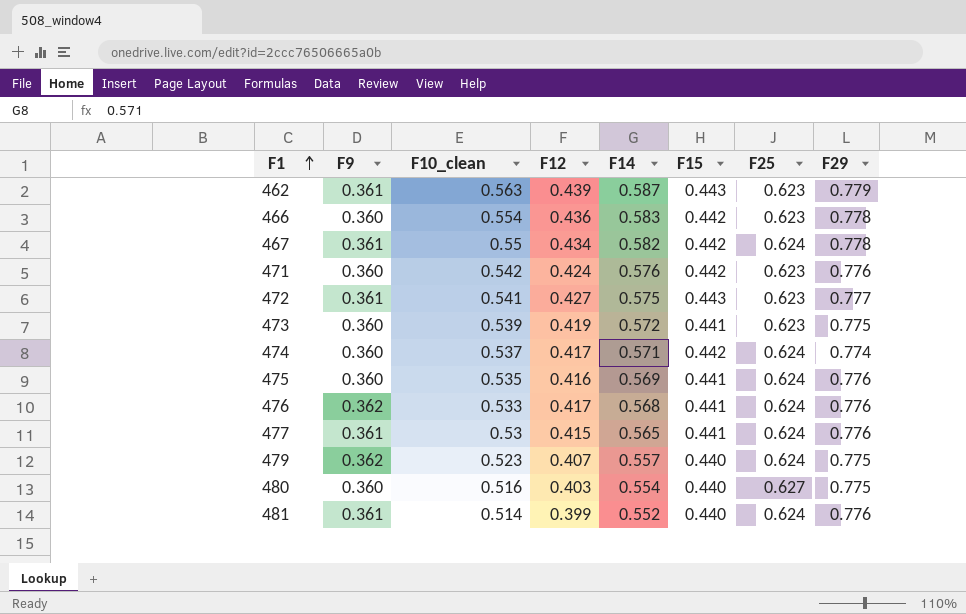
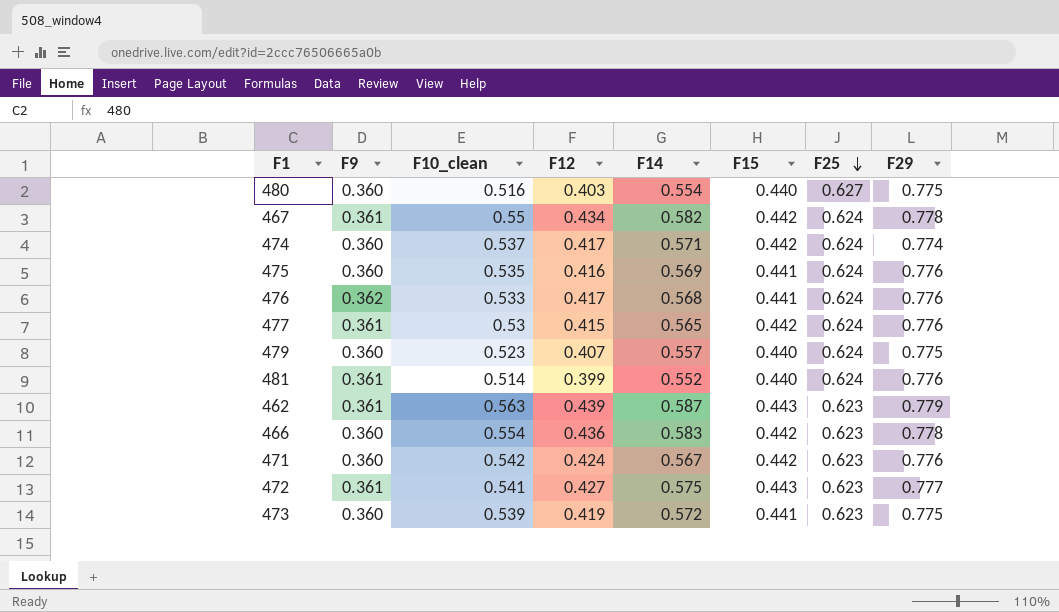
row order: F1 ascending -> F25 descending
477 | F15: 0.441 -> 0.442
479 | F9: 0.362 -> 0.360
471 | F14: 0.576 -> 0.567

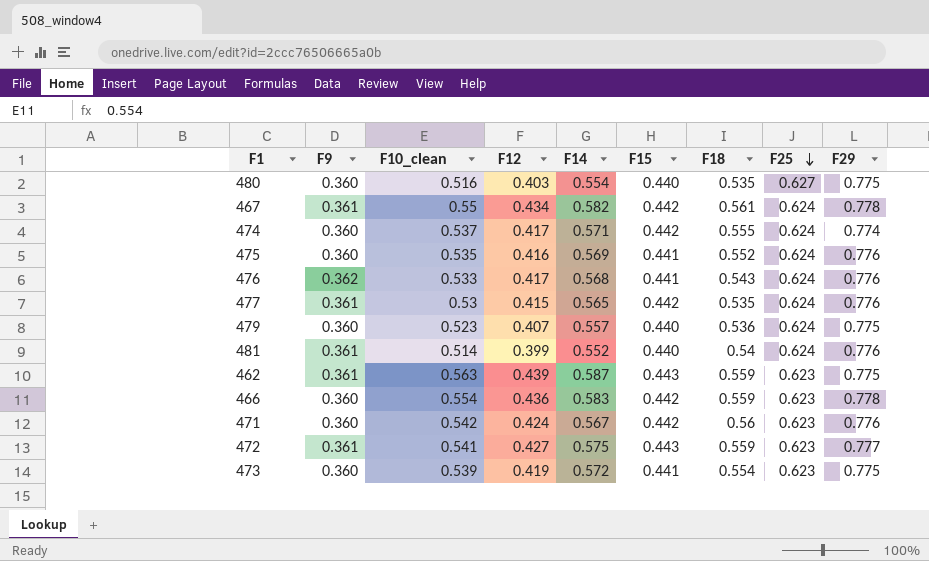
column F18 | position: none -> 7
462 | F29: 0.779 -> 0.775

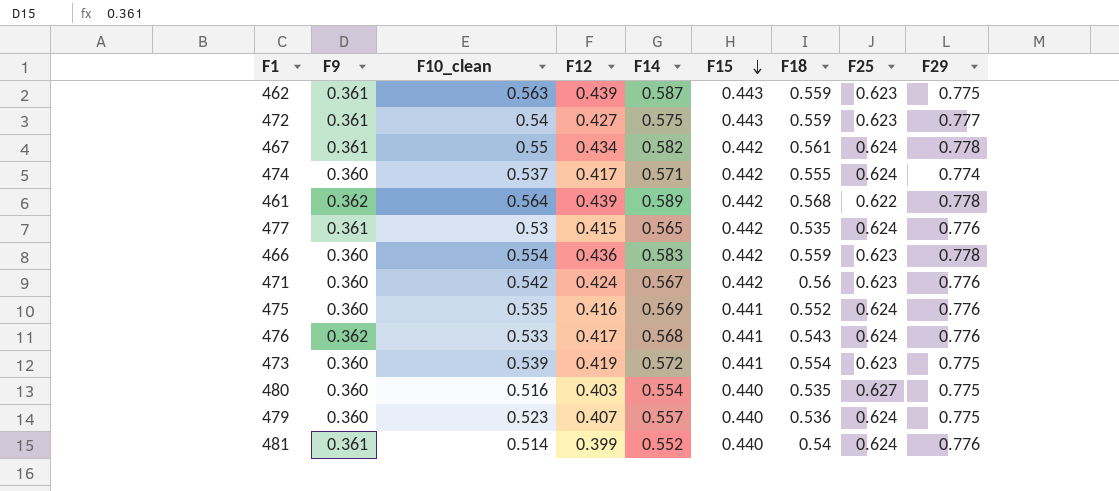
row order: F25 descending -> F15 descending
472 | F10_clean: 0.541 -> 0.54
row 461: none -> 0.362 | 0.564 | 0.439 | 0.589 | 0.442 | 0.568 | 0.622 | 0.778

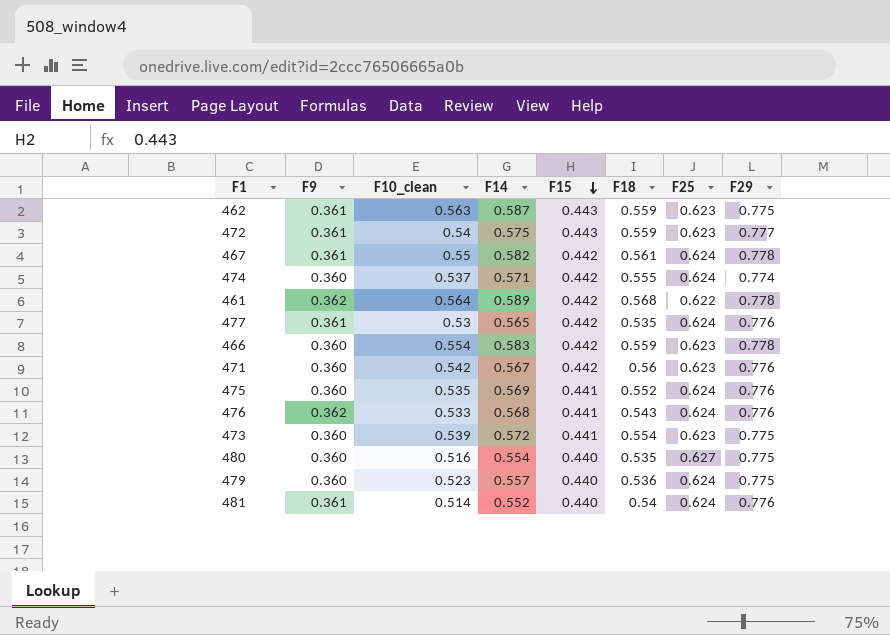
column F12 | position: 4 -> none

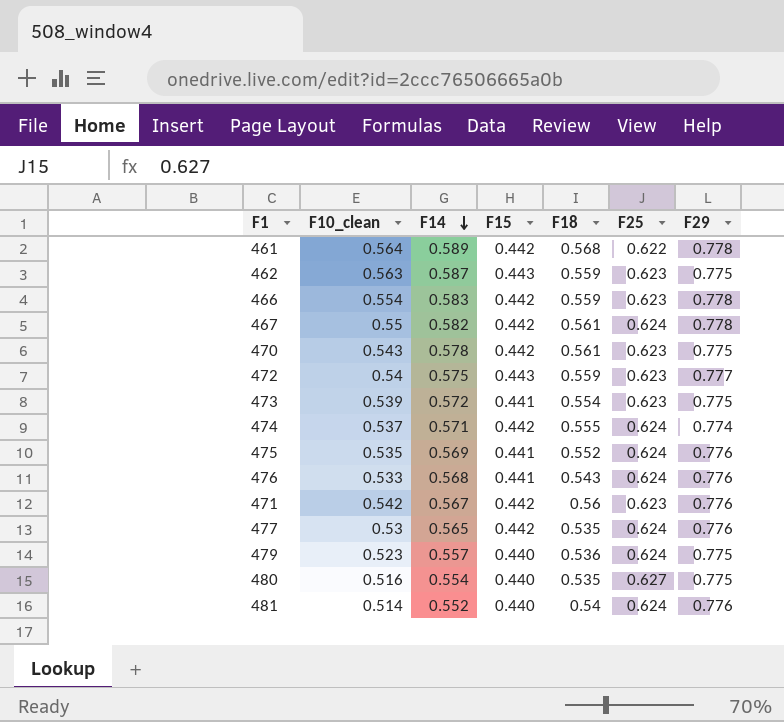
row order: F15 descending -> F14 descending
column F9 | position: 2 -> none
row 470: none -> 0.543 | 0.578 | 0.442 | 0.561 | 0.623 | 0.775

